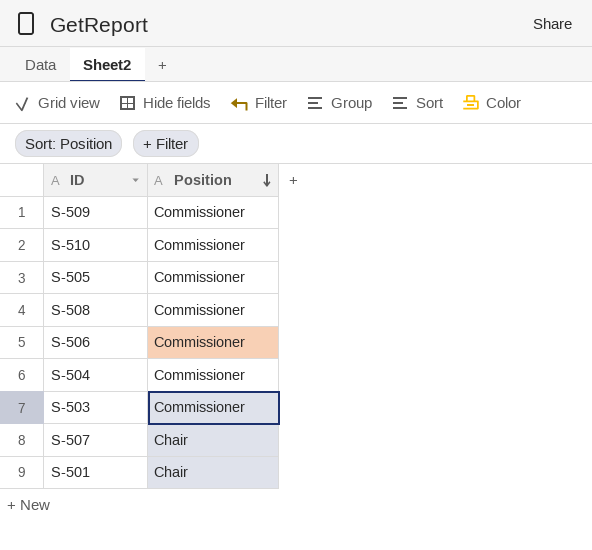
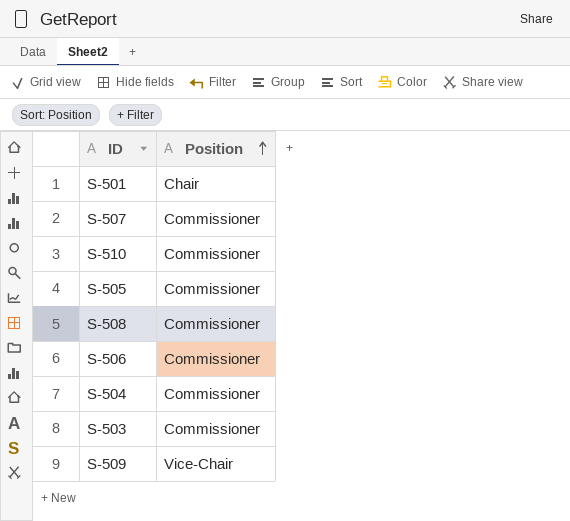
row order: Position descending -> Position ascending
S-507 | Position: Chair -> Commissioner
S-509 | Position: Commissioner -> Vice-Chair

